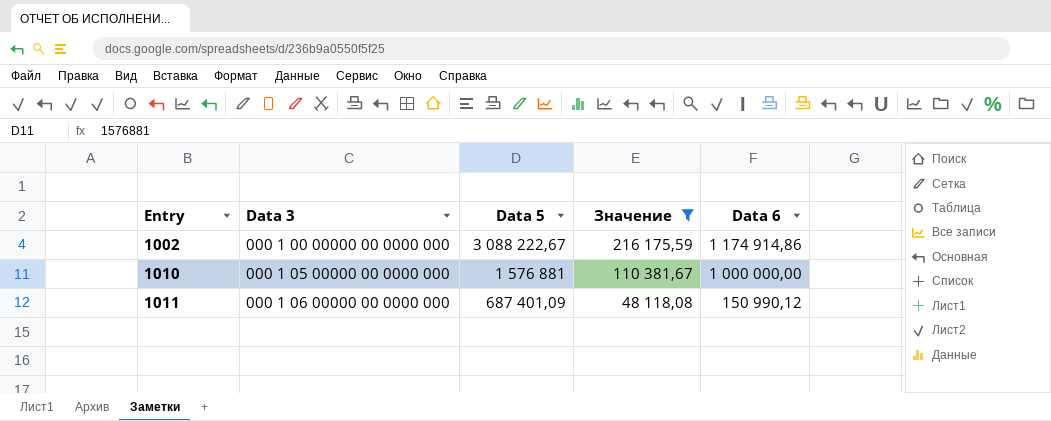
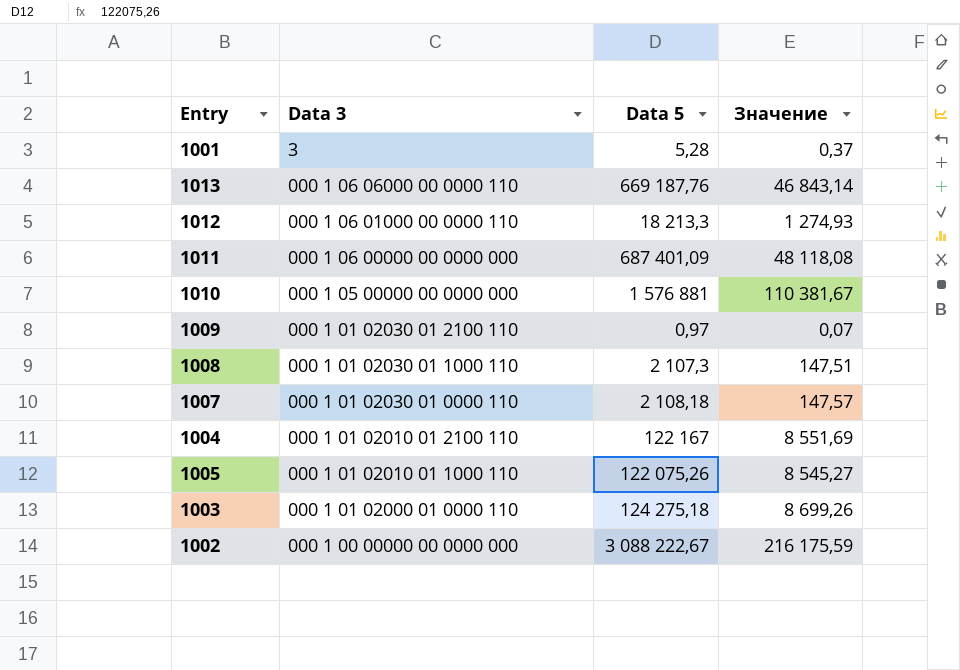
filter: Значение >= 48 118,08 -> none
row order: Entry ascending -> Data 3 descending
column Data 6 | position: 5 -> none

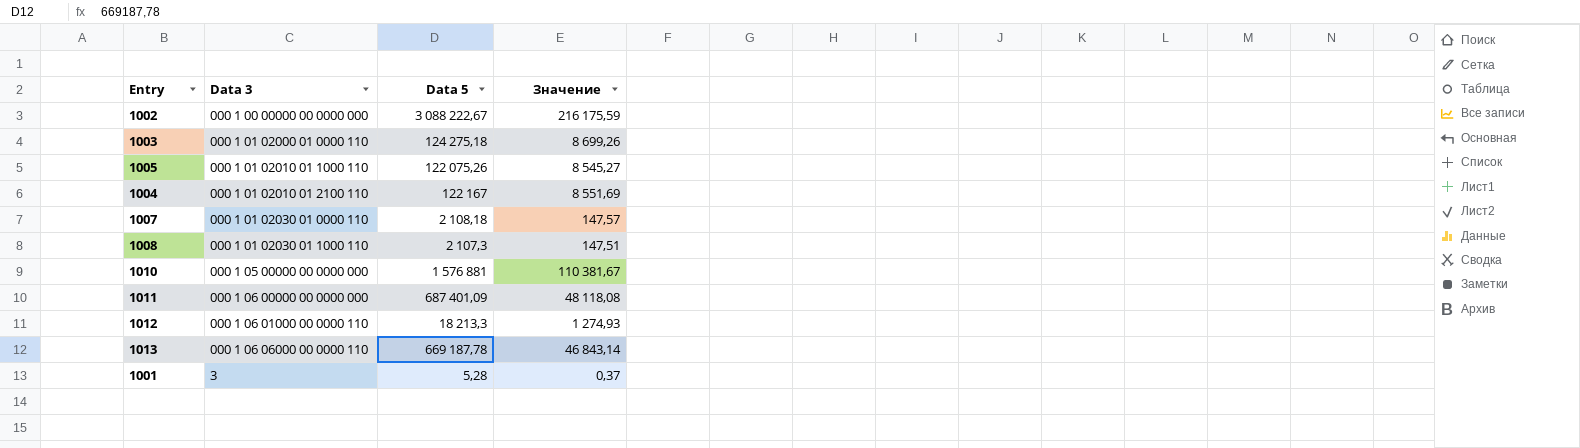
row order: Data 3 descending -> Data 3 ascending
row 1009: 000 1 01 02030 01 2100 110 | 0,97 | 0,07 -> none
1013 | Data 5: 669 187,76 -> 669 187,78

